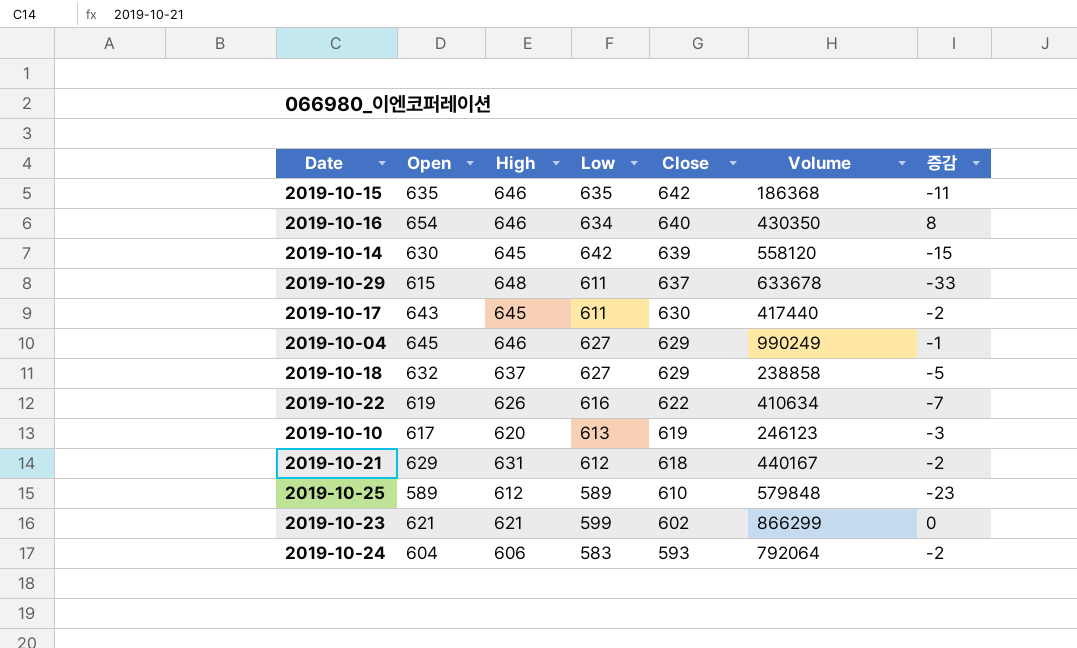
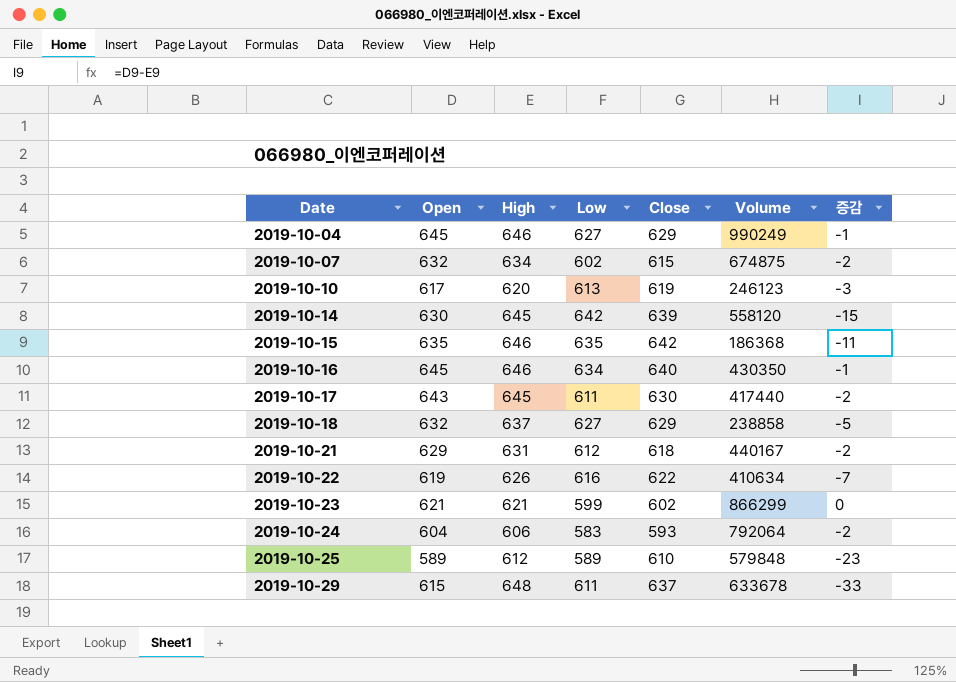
row order: Close descending -> Date ascending
row 2019-10-07: none -> 632 | 634 | 602 | 615 | 674875 | -2
2019-10-16 | Open: 654 -> 645
2019-10-16 | 증감: 8 -> -1

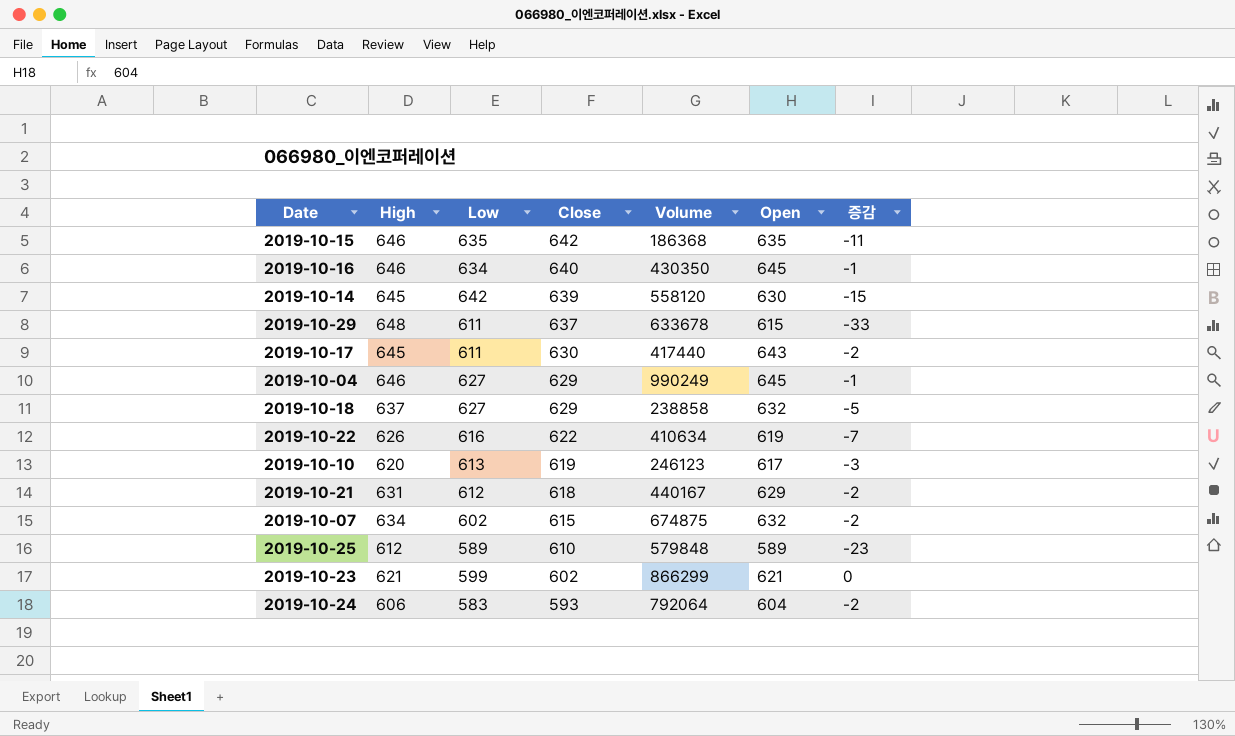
row order: Date ascending -> Close descending
column Open | position: 2 -> 6

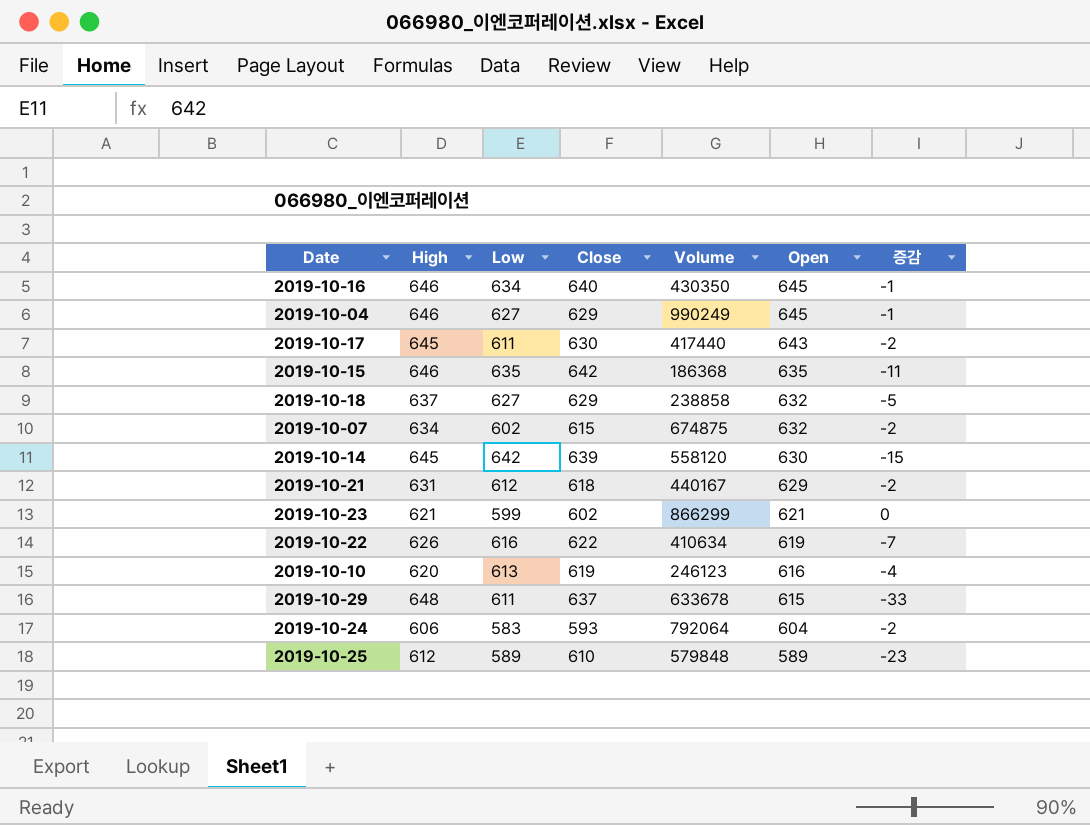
row order: Close descending -> Open descending
2019-10-10 | Open: 617 -> 616
2019-10-10 | 증감: -3 -> -4

